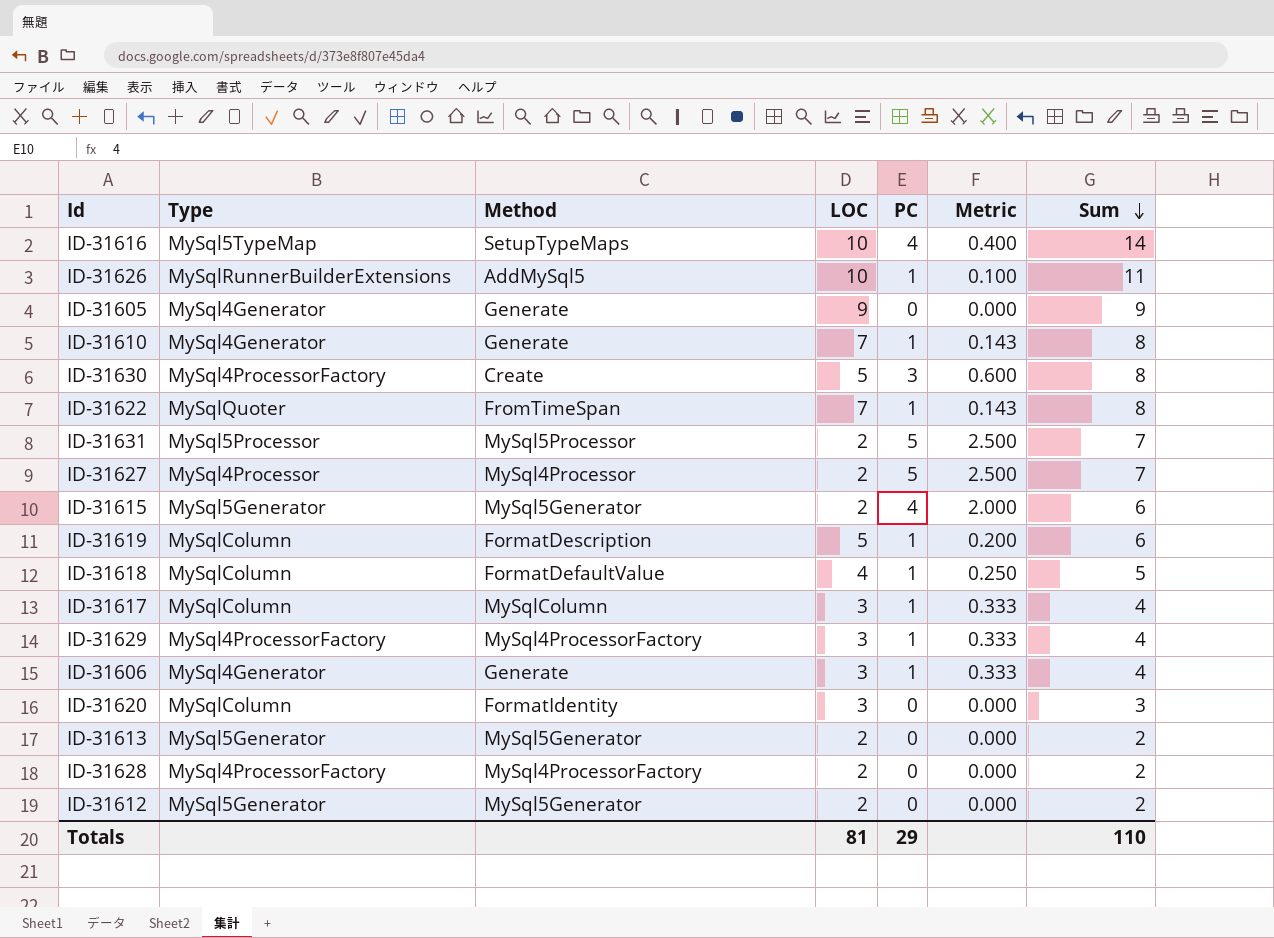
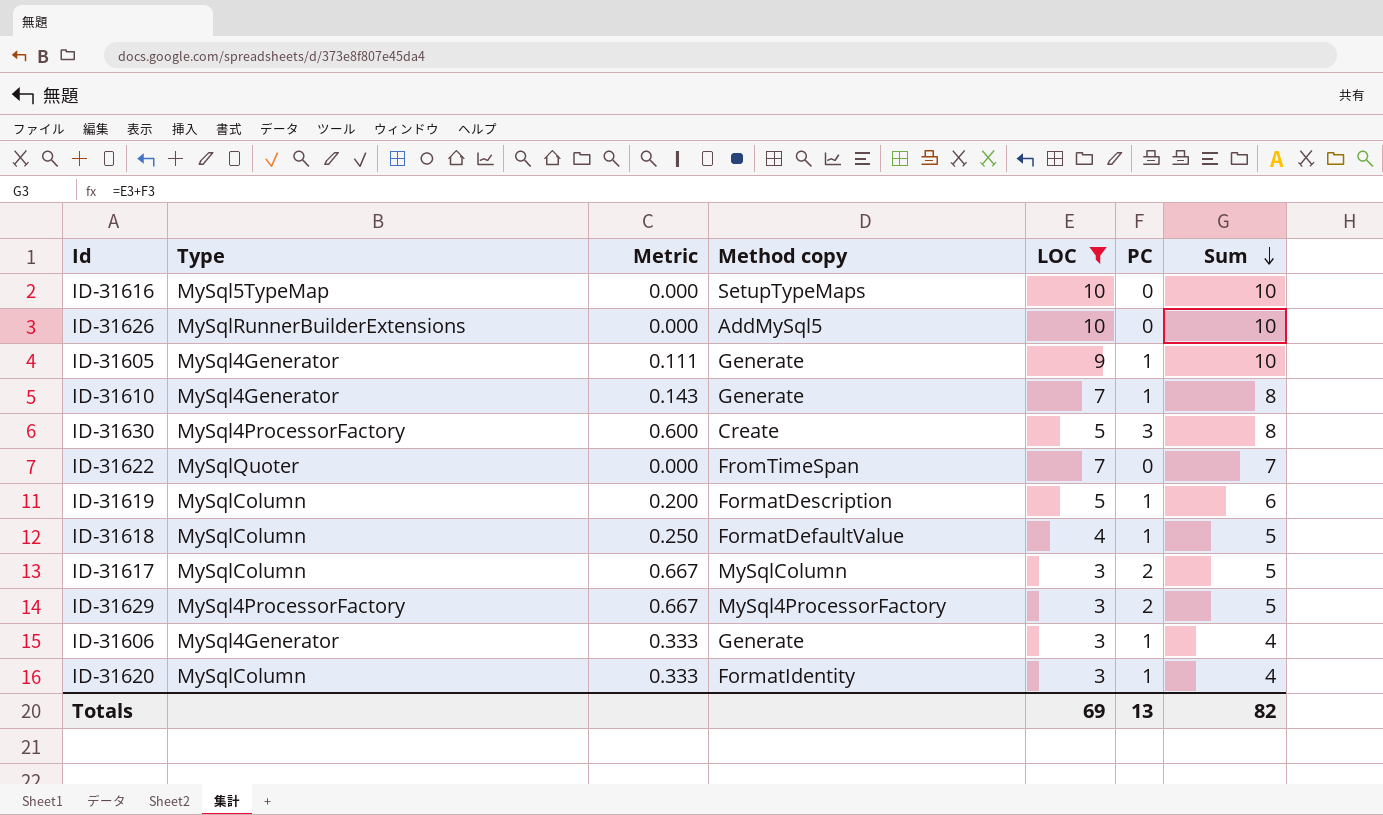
filter: none -> LOC != 2
column Metric | position: 6 -> 3
column name: Method -> Method copy
ID-31616 | Metric: 0.400 -> 0.000
ID-31616 | PC: 4 -> 0
ID-31616 | Sum: 14 -> 10
ID-31626 | Metric: 0.100 -> 0.000
ID-31626 | PC: 1 -> 0
ID-31626 | Sum: 11 -> 10
ID-31605 | Metric: 0.000 -> 0.111
ID-31605 | PC: 0 -> 1
ID-31605 | Sum: 9 -> 10
ID-31622 | Metric: 0.143 -> 0.000
ID-31622 | PC: 1 -> 0
ID-31622 | Sum: 8 -> 7
ID-31617 | Metric: 0.333 -> 0.667
ID-31617 | PC: 1 -> 2
ID-31617 | Sum: 4 -> 5
ID-31629 | Metric: 0.333 -> 0.667
ID-31629 | PC: 1 -> 2
ID-31629 | Sum: 4 -> 5
ID-31620 | Metric: 0.000 -> 0.333
ID-31620 | PC: 0 -> 1
ID-31620 | Sum: 3 -> 4
Totals | LOC: 81 -> 69
Totals | PC: 29 -> 13
Totals | Sum: 110 -> 82

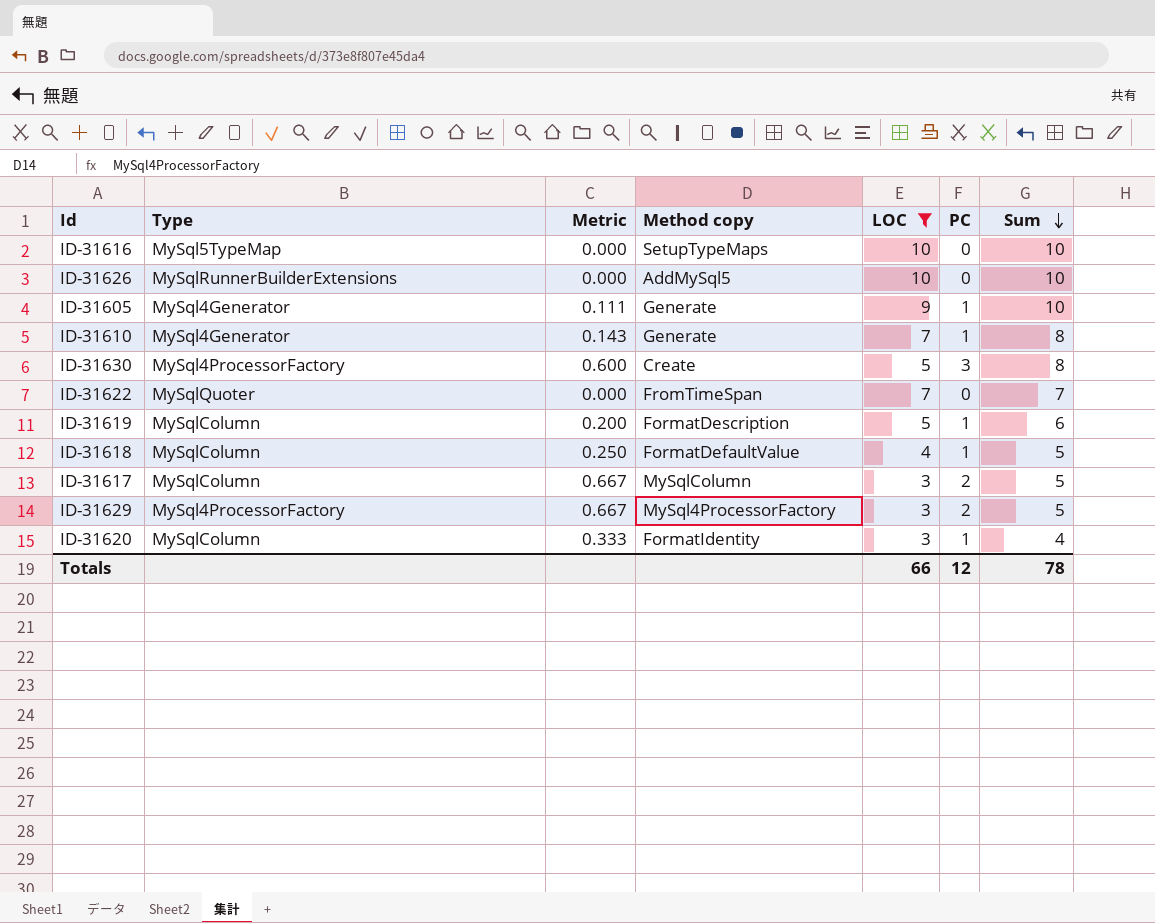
row ID-31606: MySql4Generator | 0.333 | Generate | 3 | 1 | 4 -> none
Totals | LOC: 69 -> 66
Totals | PC: 13 -> 12
Totals | Sum: 82 -> 78

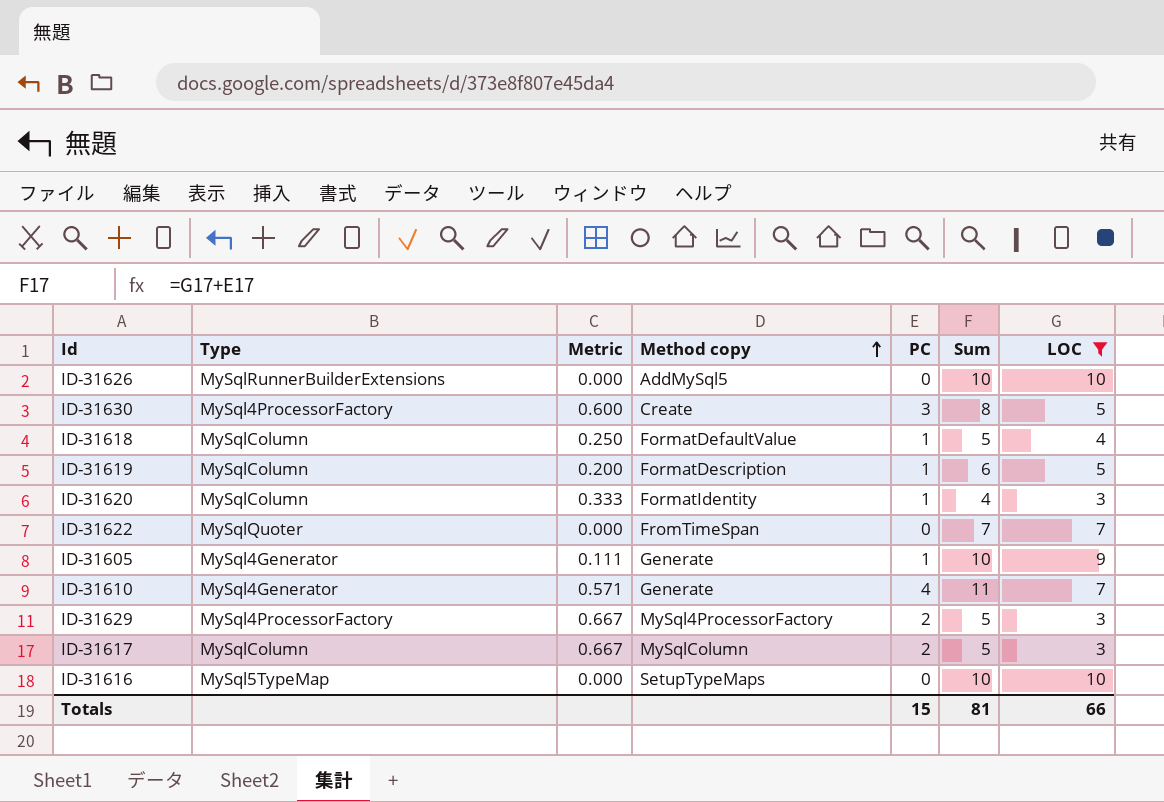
row order: Sum descending -> Method copy ascending
column LOC | position: 5 -> 7
ID-31610 | Metric: 0.143 -> 0.571
ID-31610 | PC: 1 -> 4
ID-31610 | Sum: 8 -> 11
Totals | PC: 12 -> 15
Totals | Sum: 78 -> 81

